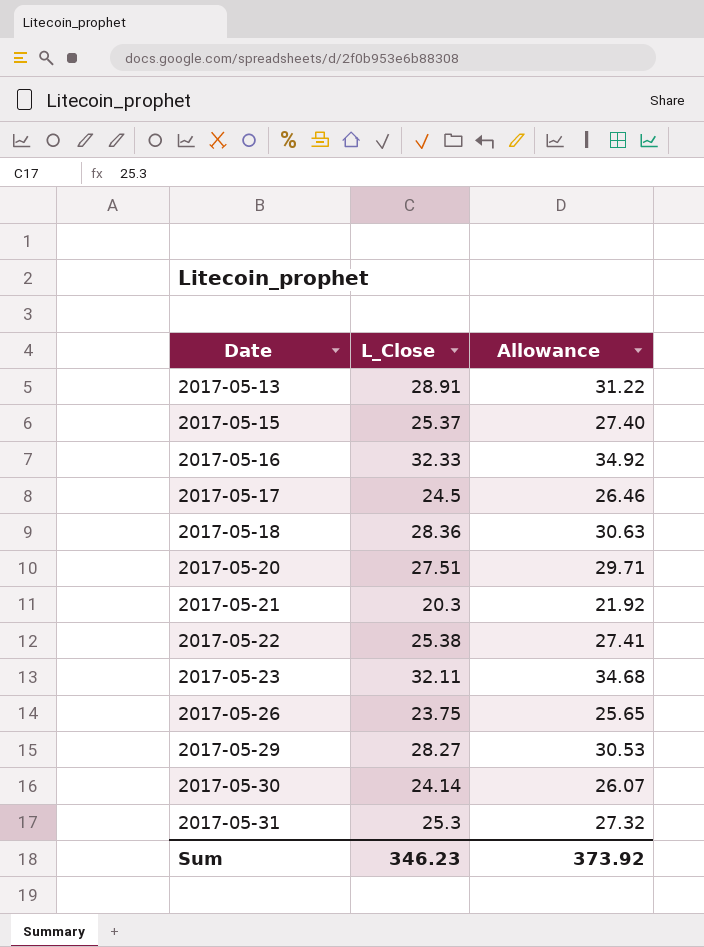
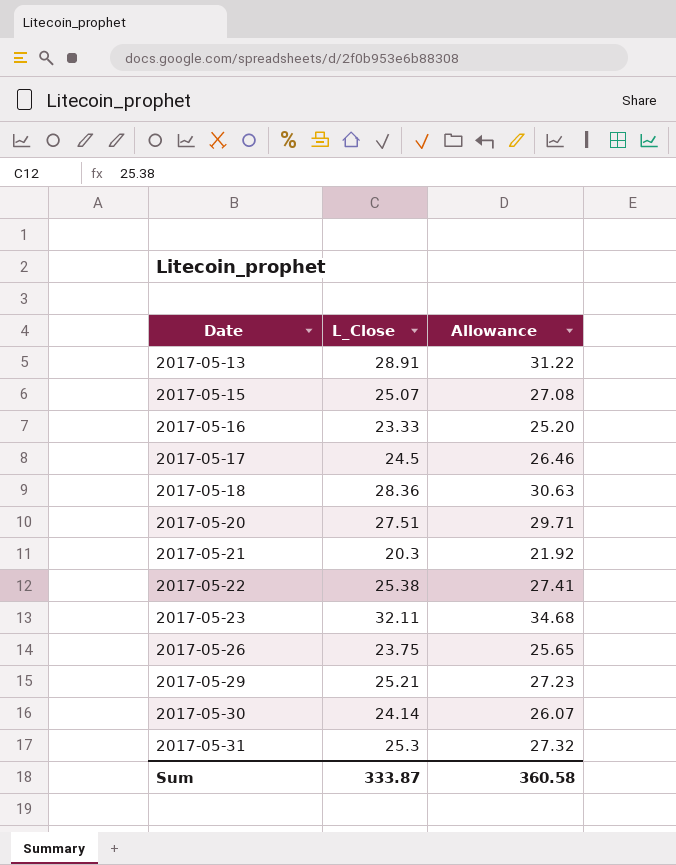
2017-05-15 | L_Close: 25.37 -> 25.07
2017-05-15 | Allowance: 27.40 -> 27.08
2017-05-16 | L_Close: 32.33 -> 23.33
2017-05-16 | Allowance: 34.92 -> 25.20
2017-05-29 | L_Close: 28.27 -> 25.21
2017-05-29 | Allowance: 30.53 -> 27.23
Sum | L_Close: 346.23 -> 333.87
Sum | Allowance: 373.92 -> 360.58

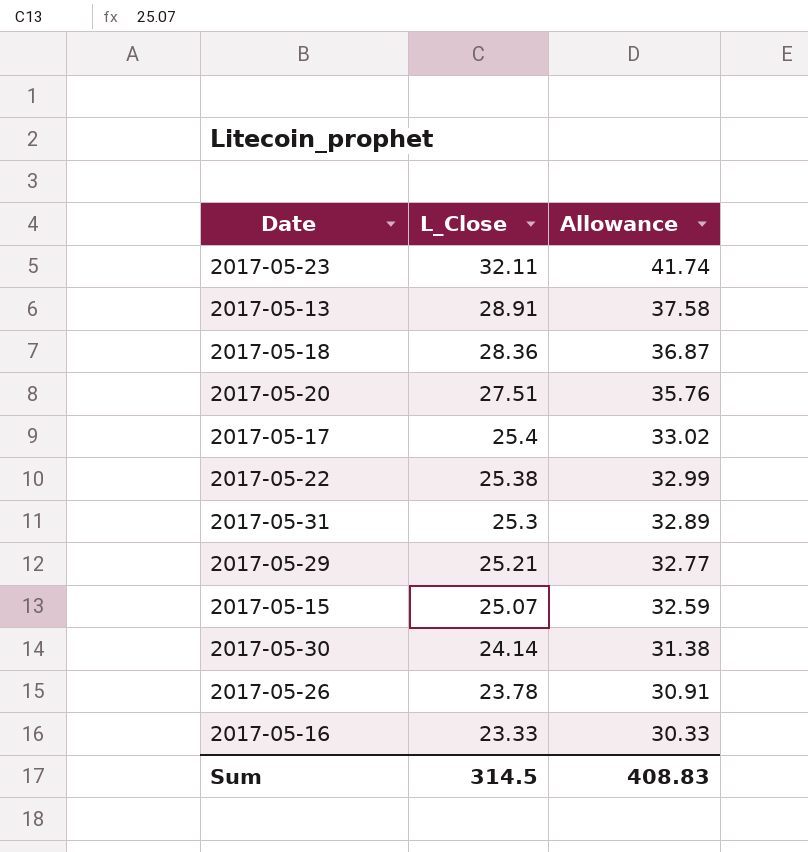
row order: Date ascending -> L_Close descending
column Allowance | formula: [L_Close] * 1.08 -> [L_Close] * 1.3
row 2017-05-21: 20.3 | 21.92 -> none
2017-05-17 | L_Close: 24.5 -> 25.4
2017-05-26 | L_Close: 23.75 -> 23.78
Sum | L_Close: 333.87 -> 314.5
Sum | Allowance: 360.58 -> 408.83

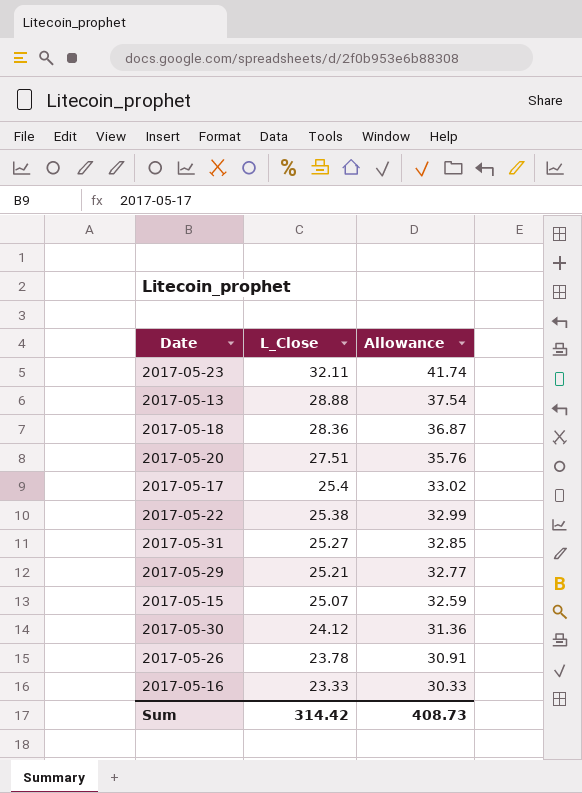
2017-05-13 | L_Close: 28.91 -> 28.88
2017-05-13 | Allowance: 37.58 -> 37.54
2017-05-31 | L_Close: 25.3 -> 25.27
2017-05-31 | Allowance: 32.89 -> 32.85
2017-05-30 | L_Close: 24.14 -> 24.12
2017-05-30 | Allowance: 31.38 -> 31.36
Sum | L_Close: 314.5 -> 314.42
Sum | Allowance: 408.83 -> 408.73

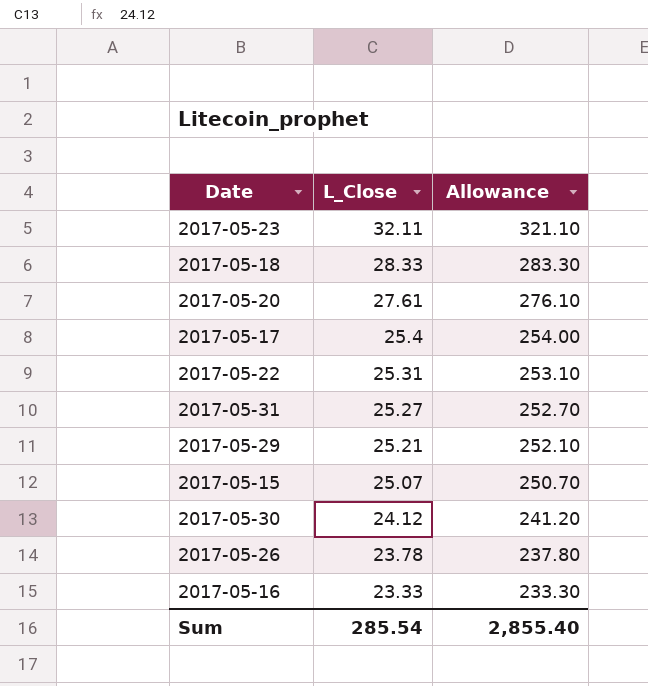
column Allowance | formula: [L_Close] * 1.3 -> [L_Close] * 10
row 2017-05-13: 28.88 | 37.54 -> none
2017-05-18 | L_Close: 28.36 -> 28.33
2017-05-20 | L_Close: 27.51 -> 27.61
2017-05-22 | L_Close: 25.38 -> 25.31
Sum | L_Close: 314.42 -> 285.54
Sum | Allowance: 408.73 -> 2,855.40

